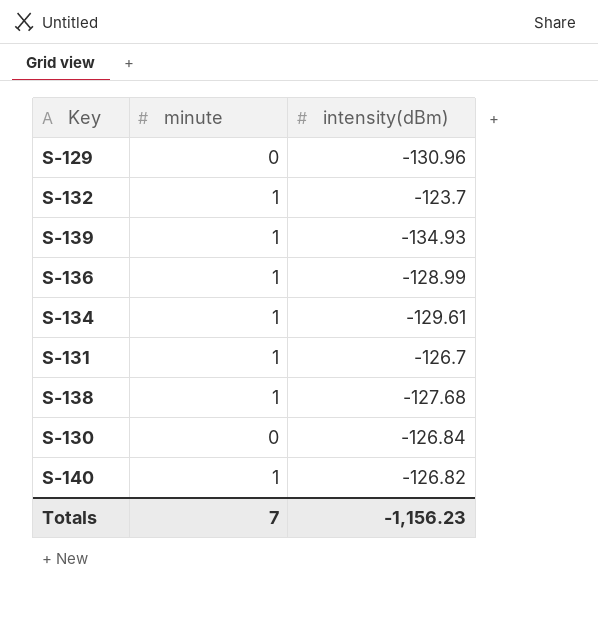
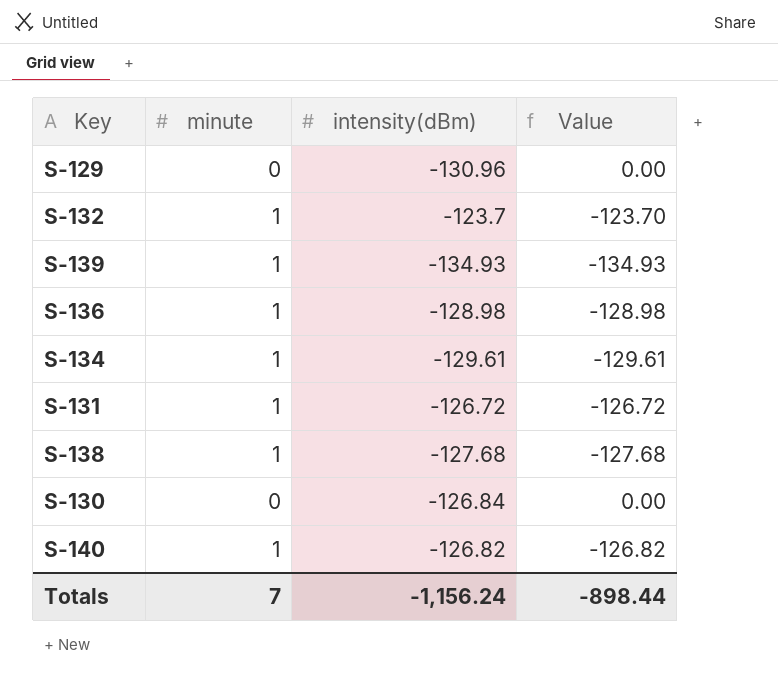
column Value | formula: none -> [minute] * [intensity(dBm)]
S-136 | intensity(dBm): -128.99 -> -128.98
S-131 | intensity(dBm): -126.7 -> -126.72
Totals | intensity(dBm): -1,156.23 -> -1,156.24

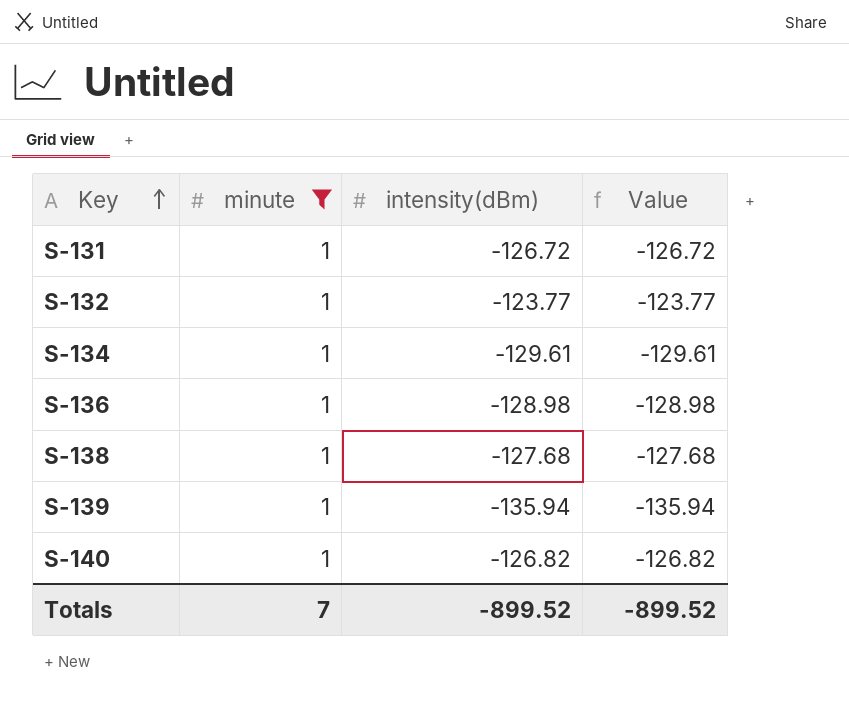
filter: none -> minute = 1
row order: none -> Key ascending
S-132 | intensity(dBm): -123.7 -> -123.77
S-132 | Value: -123.70 -> -123.77
S-139 | intensity(dBm): -134.93 -> -135.94
S-139 | Value: -134.93 -> -135.94
Totals | intensity(dBm): -1,156.24 -> -899.52
Totals | Value: -898.44 -> -899.52

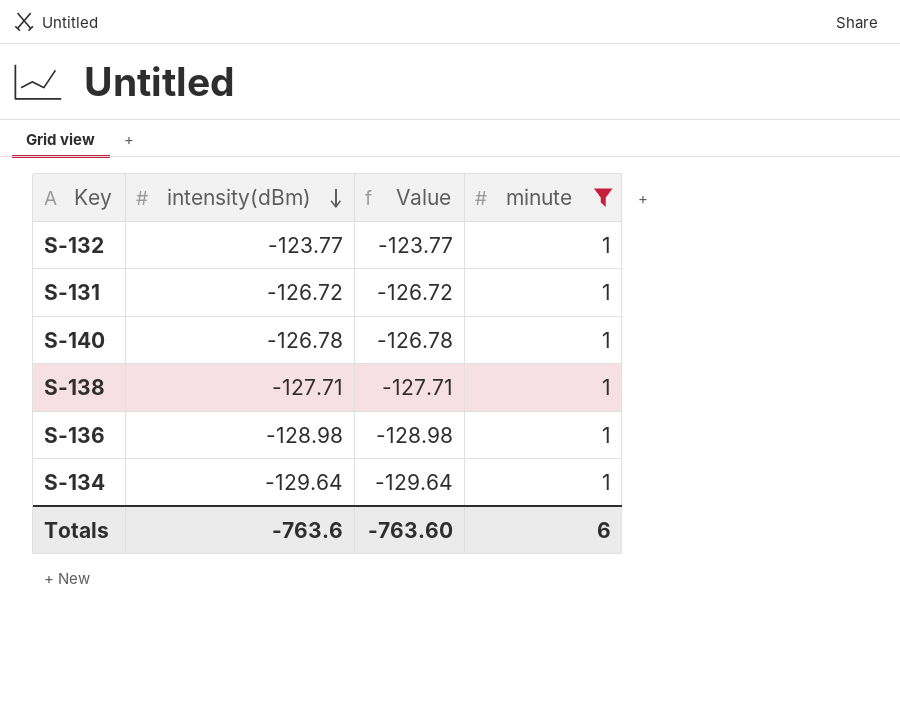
row order: Key ascending -> intensity(dBm) descending
column minute | position: 2 -> 4
row S-139: 1 | -135.94 | -135.94 -> none
S-140 | intensity(dBm): -126.82 -> -126.78
S-140 | Value: -126.82 -> -126.78
S-138 | intensity(dBm): -127.68 -> -127.71
S-138 | Value: -127.68 -> -127.71
S-134 | intensity(dBm): -129.61 -> -129.64
S-134 | Value: -129.61 -> -129.64
Totals | intensity(dBm): -899.52 -> -763.6
Totals | Value: -899.52 -> -763.60
Totals | minute: 7 -> 6

